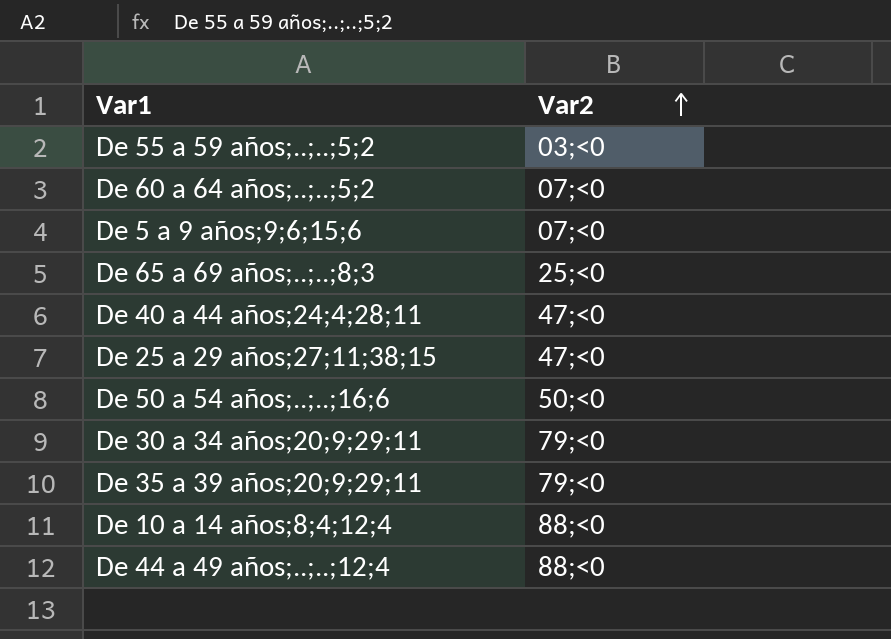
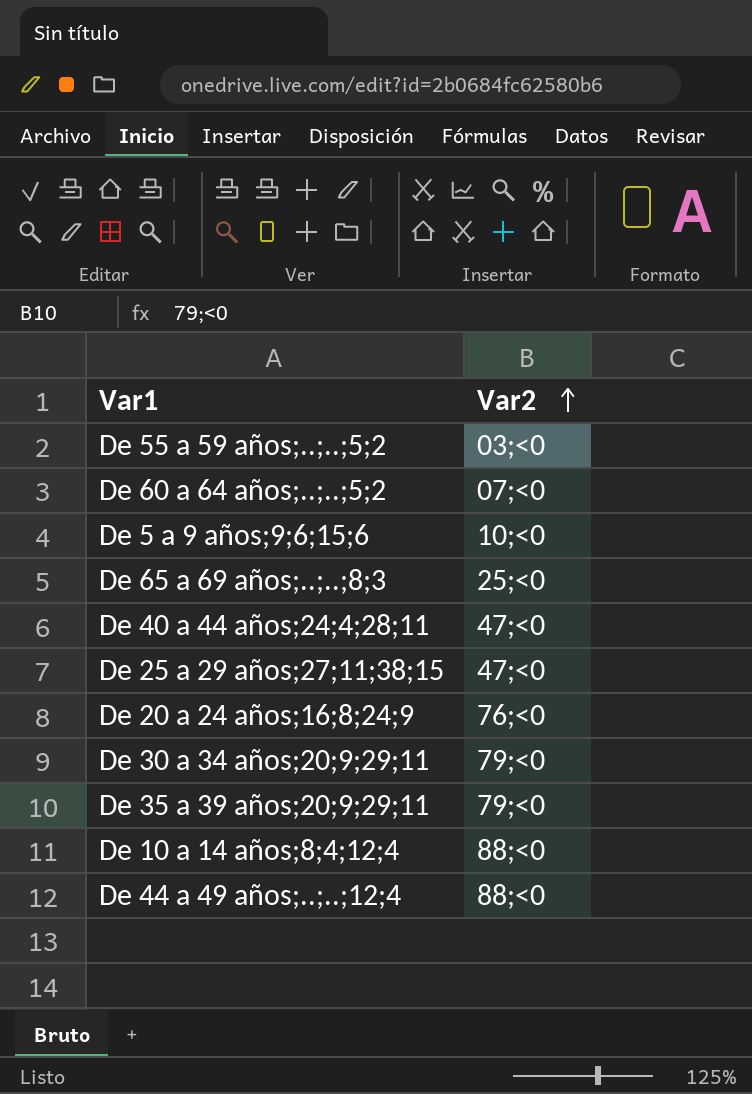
row De 50 a 54 años;..;..;16;6: 50;<0 -> none
De 5 a 9 años;9;6;15;6 | Var2: 07;<0 -> 10;<0
row De 20 a 24 años;16;8;24;9: none -> 76;<0

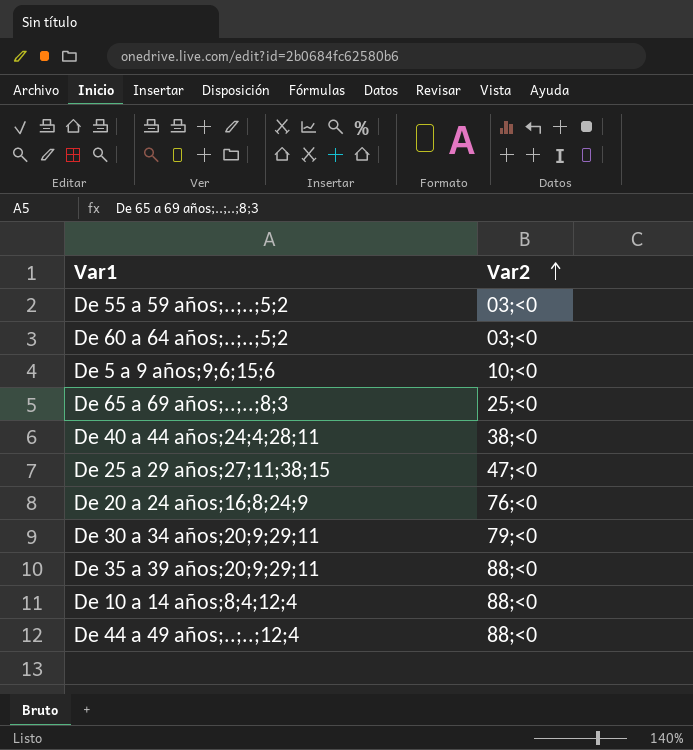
De 60 a 64 años;..;..;5;2 | Var2: 07;<0 -> 03;<0
De 40 a 44 años;24;4;28;11 | Var2: 47;<0 -> 38;<0
De 35 a 39 años;20;9;29;11 | Var2: 79;<0 -> 88;<0

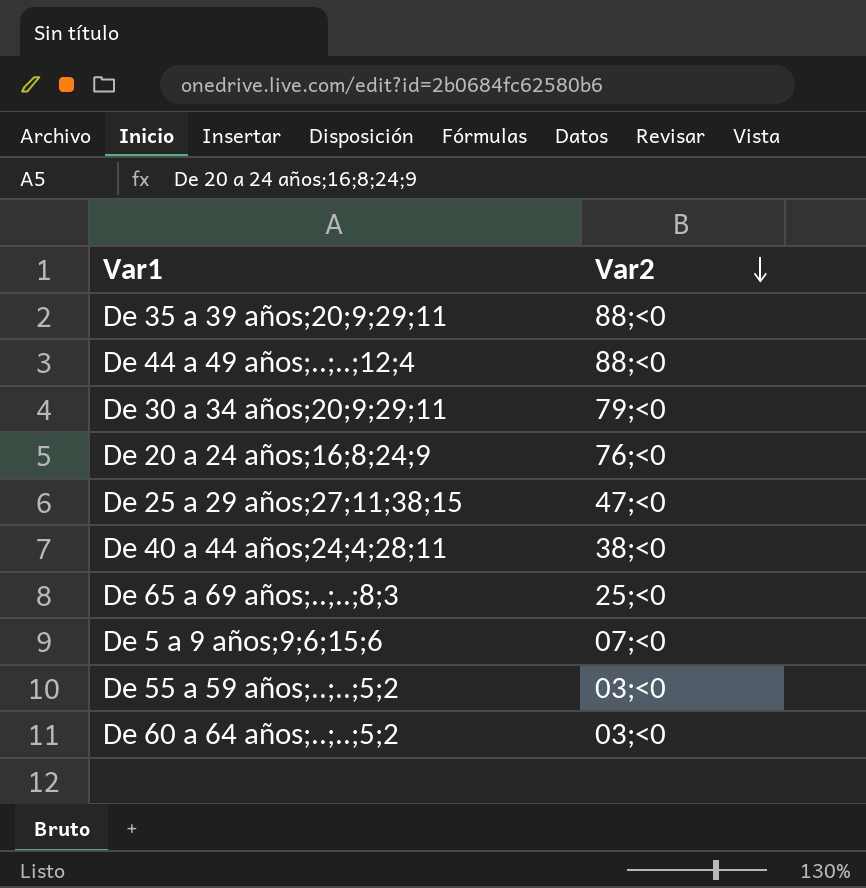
row order: Var2 ascending -> Var2 descending
row De 10 a 14 años;8;4;12;4: 88;<0 -> none
De 5 a 9 años;9;6;15;6 | Var2: 10;<0 -> 07;<0

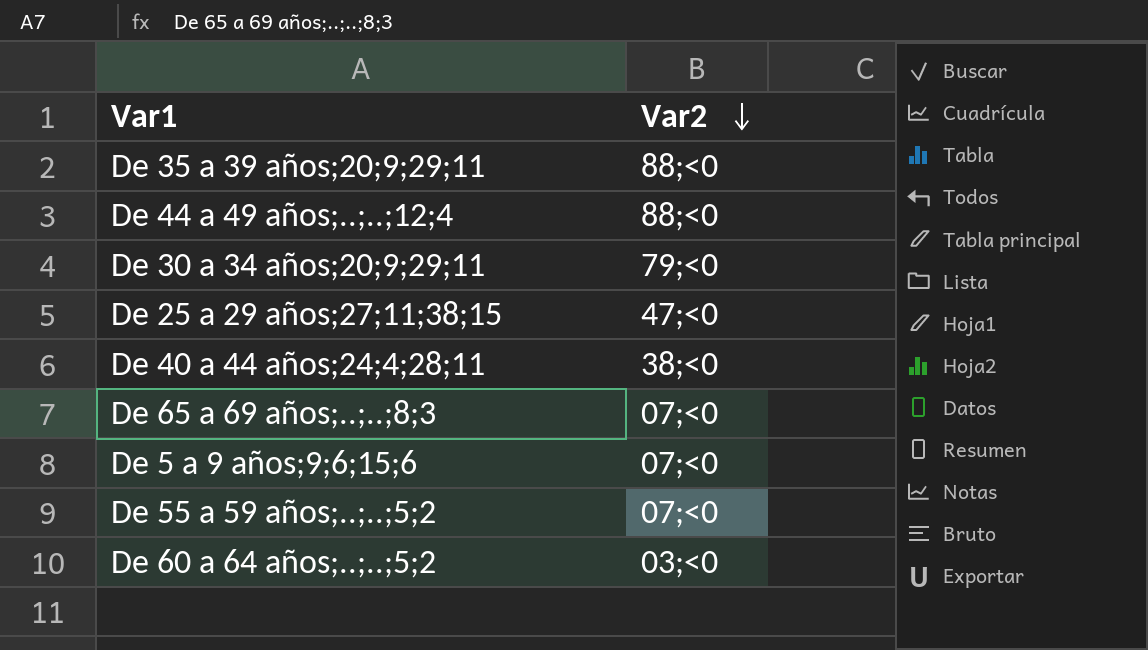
row De 20 a 24 años;16;8;24;9: 76;<0 -> none
De 65 a 69 años;..;..;8;3 | Var2: 25;<0 -> 07;<0
De 55 a 59 años;..;..;5;2 | Var2: 03;<0 -> 07;<0

